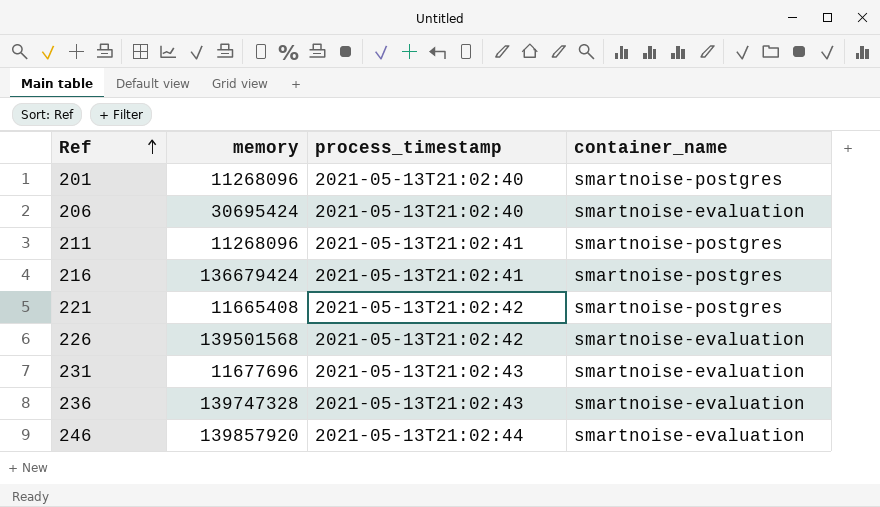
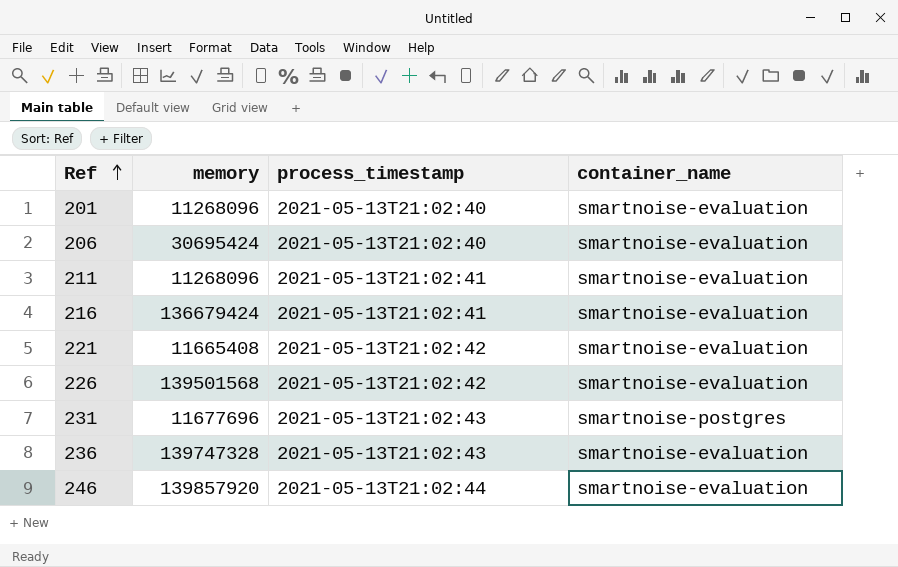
201 | container_name: smartnoise-postgres -> smartnoise-evaluation
211 | container_name: smartnoise-postgres -> smartnoise-evaluation
216 | container_name: smartnoise-postgres -> smartnoise-evaluation
221 | container_name: smartnoise-postgres -> smartnoise-evaluation
231 | container_name: smartnoise-evaluation -> smartnoise-postgres

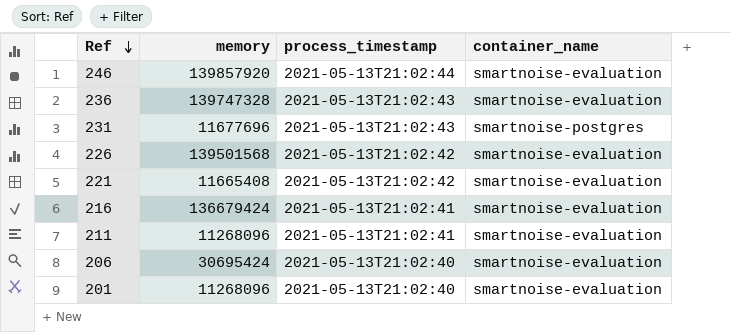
row order: Ref ascending -> Ref descending

